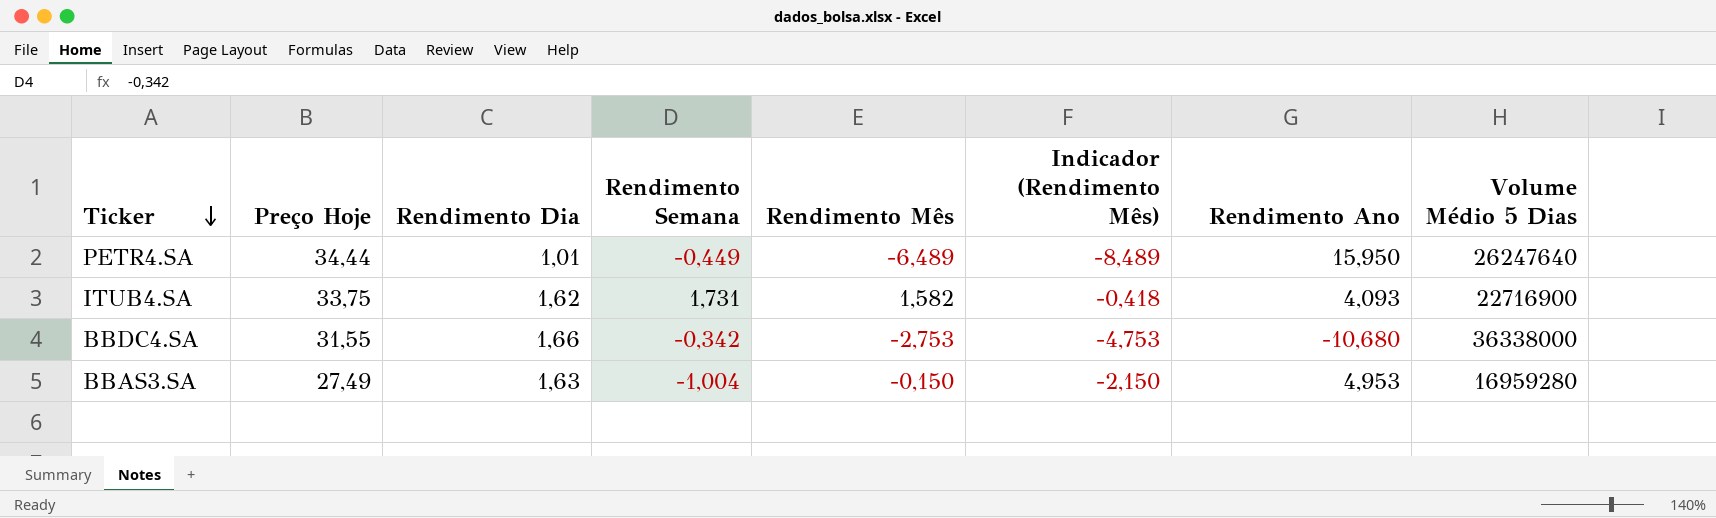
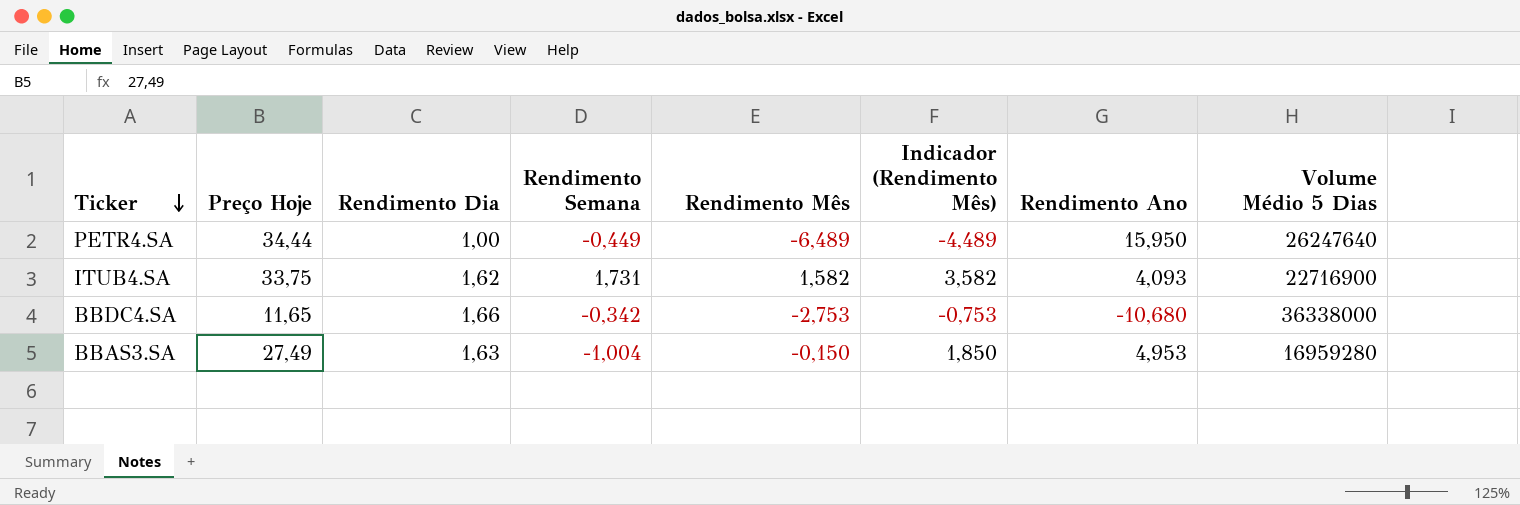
column Indicador (Rendimento Mês) | formula: [Rendimento Mês] - 2 -> [Rendimento Mês] + 2
PETR4.SA | Rendimento Dia: 1,01 -> 1,00
BBDC4.SA | Preço Hoje: 31,55 -> 11,65

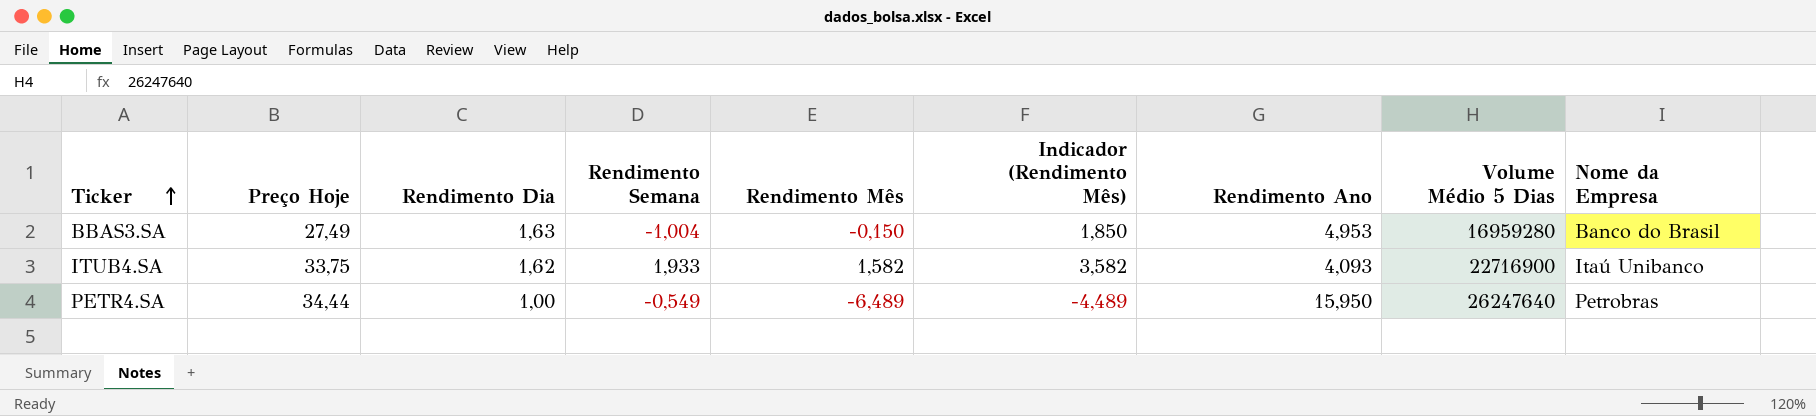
row order: Ticker descending -> Ticker ascending
column Nome da Empresa | position: none -> 9
row BBDC4.SA: 11,65 | 1,66 | -0,342 | -2,753 | -0,753 | -10,680 | 36338000 -> none
ITUB4.SA | Rendimento Semana: 1,731 -> 1,933
PETR4.SA | Rendimento Semana: -0,449 -> -0,549

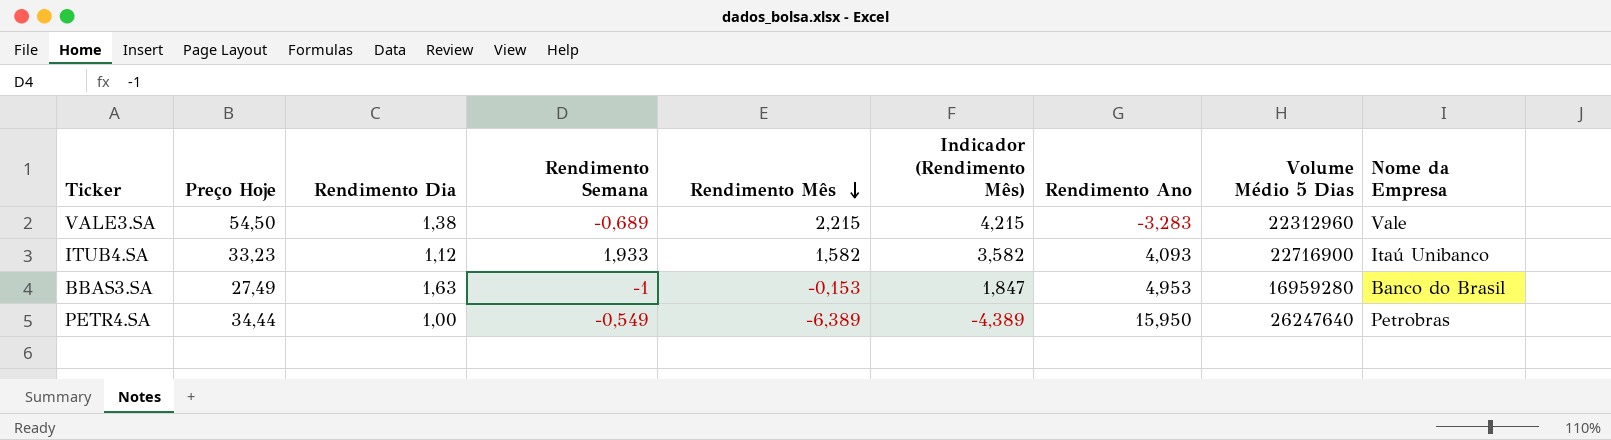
row order: Ticker ascending -> Rendimento Mês descending
row VALE3.SA: none -> 54,50 | 1,38 | -0,689 | 2,215 | 4,215 | -3,283 | 22312960 | Vale
ITUB4.SA | Preço Hoje: 33,75 -> 33,23
ITUB4.SA | Rendimento Dia: 1,62 -> 1,12
BBAS3.SA | Rendimento Semana: -1,004 -> -1
BBAS3.SA | Rendimento Mês: -0,150 -> -0,153
BBAS3.SA | Indicador (Rendimento Mês): 1,850 -> 1,847
PETR4.SA | Rendimento Mês: -6,489 -> -6,389
PETR4.SA | Indicador (Rendimento Mês): -4,489 -> -4,389

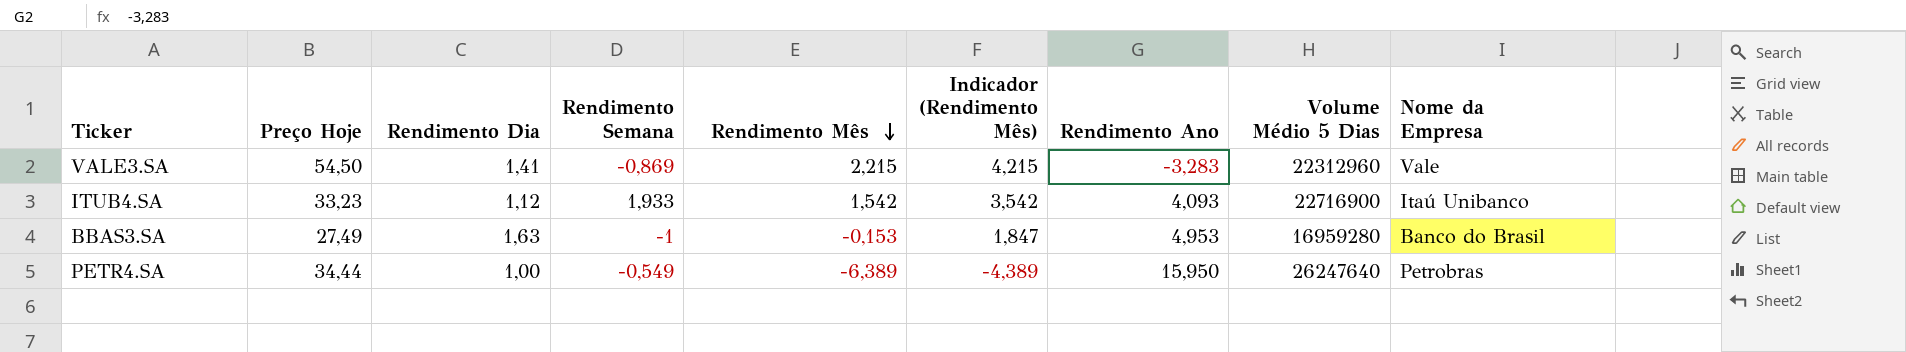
VALE3.SA | Rendimento Dia: 1,38 -> 1,41
VALE3.SA | Rendimento Semana: -0,689 -> -0,869
ITUB4.SA | Rendimento Mês: 1,582 -> 1,542
ITUB4.SA | Indicador (Rendimento Mês): 3,582 -> 3,542

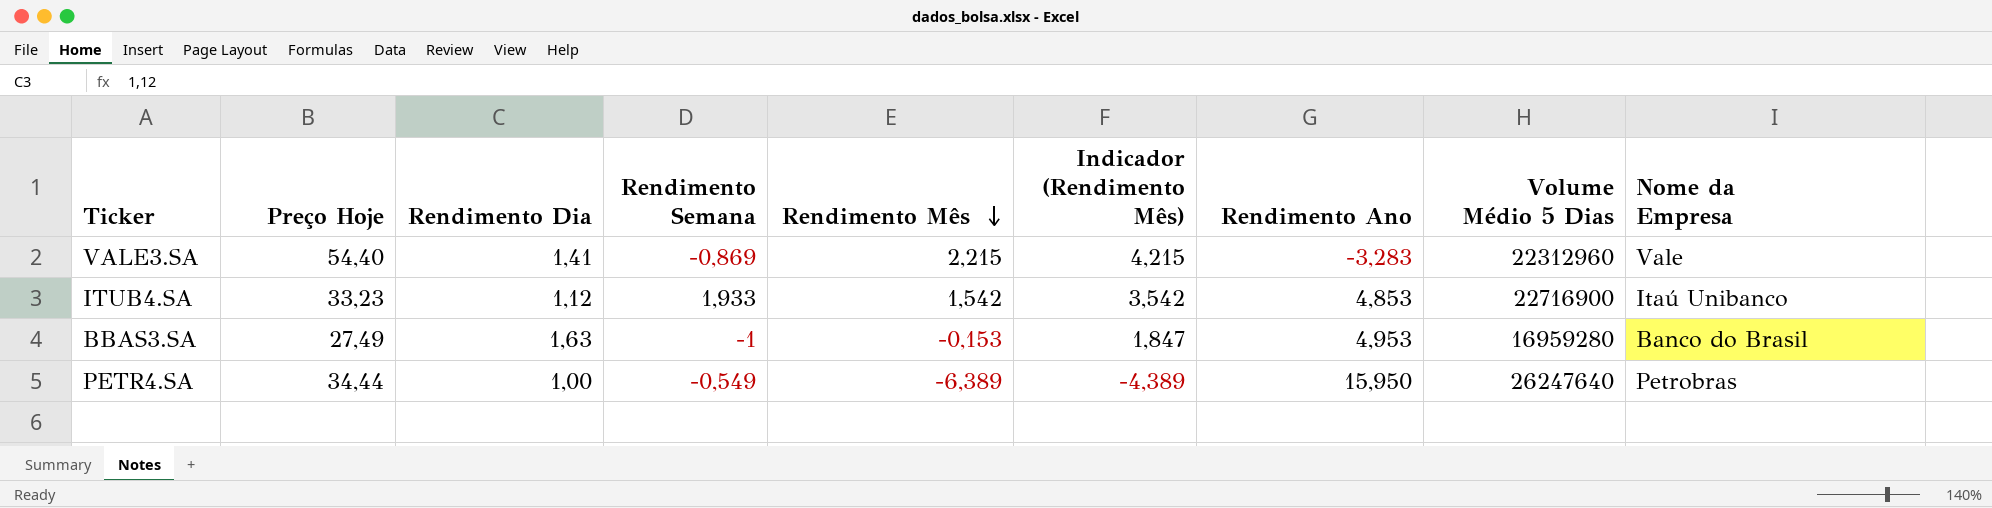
VALE3.SA | Preço Hoje: 54,50 -> 54,40
ITUB4.SA | Rendimento Ano: 4,093 -> 4,853

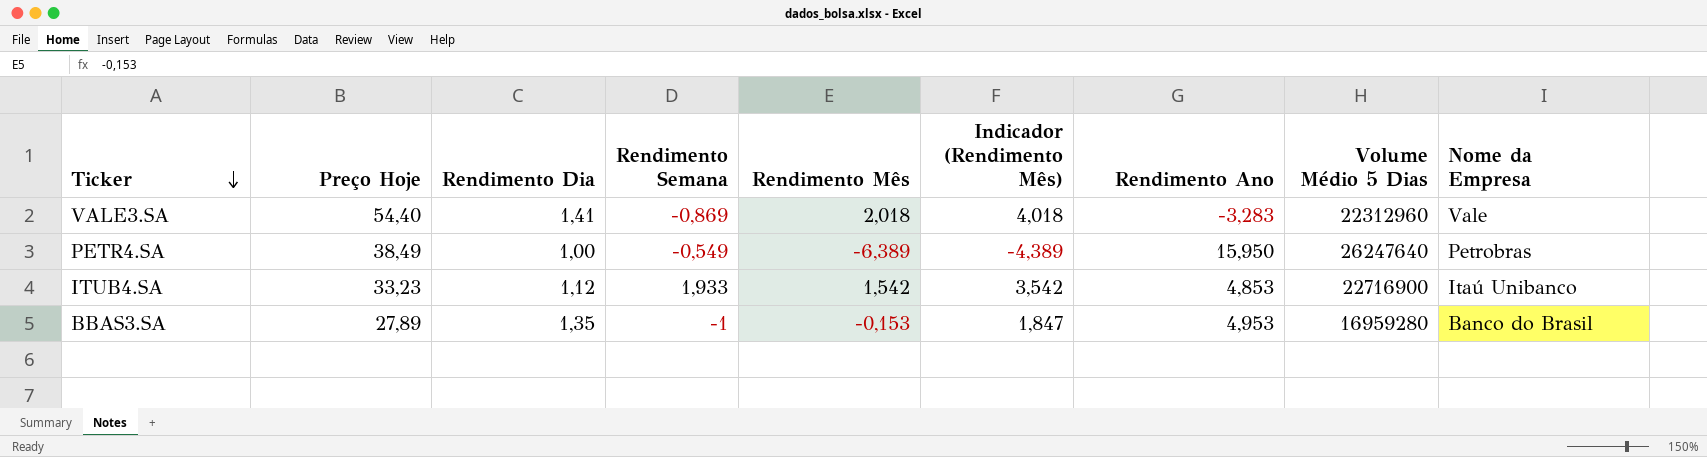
row order: Rendimento Mês descending -> Ticker descending
VALE3.SA | Rendimento Mês: 2,215 -> 2,018
VALE3.SA | Indicador (Rendimento Mês): 4,215 -> 4,018
PETR4.SA | Preço Hoje: 34,44 -> 38,49
BBAS3.SA | Preço Hoje: 27,49 -> 27,89
BBAS3.SA | Rendimento Dia: 1,63 -> 1,35

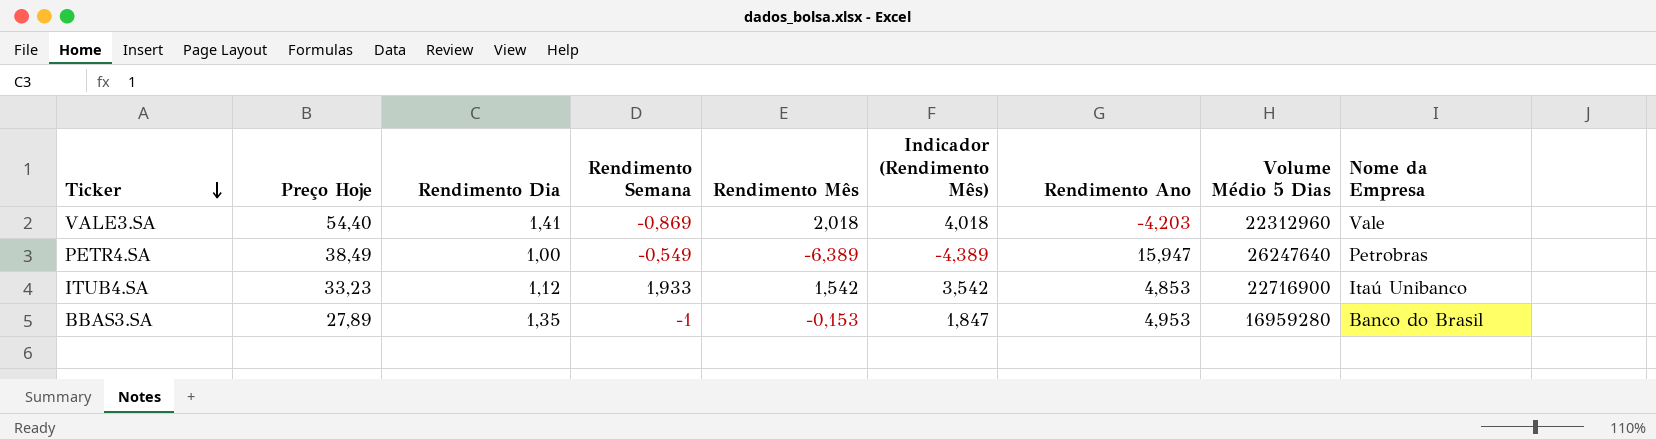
VALE3.SA | Rendimento Ano: -3,283 -> -4,203
PETR4.SA | Rendimento Ano: 15,950 -> 15,947

